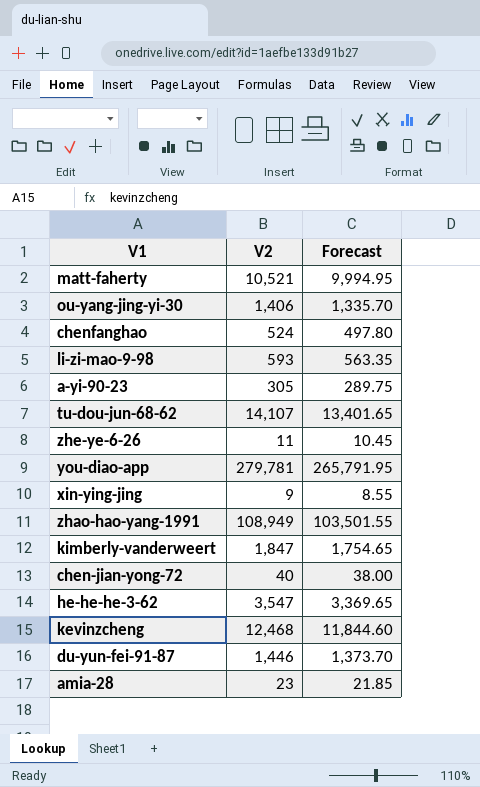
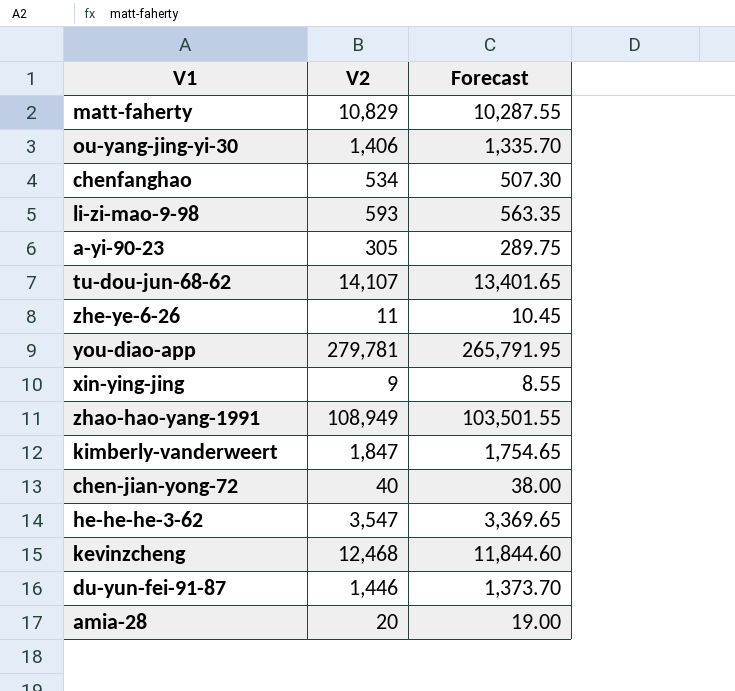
matt-faherty | V2: 10,521 -> 10,829
matt-faherty | Forecast: 9,994.95 -> 10,287.55
chenfanghao | V2: 524 -> 534
chenfanghao | Forecast: 497.80 -> 507.30
amia-28 | V2: 23 -> 20
amia-28 | Forecast: 21.85 -> 19.00

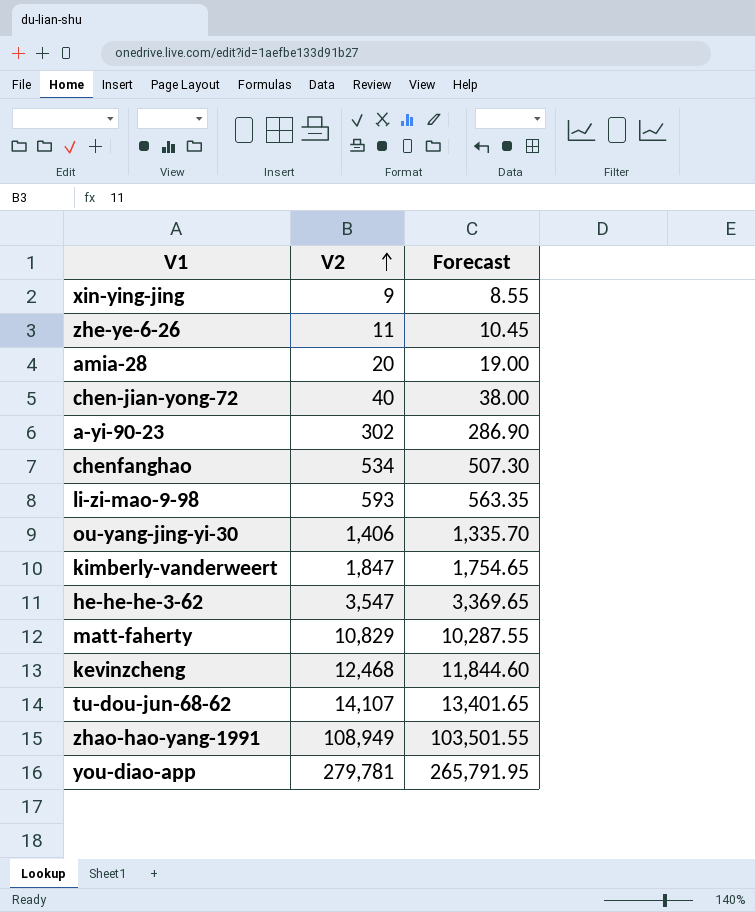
row order: none -> V2 ascending
row du-yun-fei-91-87: 1,446 | 1,373.70 -> none
a-yi-90-23 | V2: 305 -> 302
a-yi-90-23 | Forecast: 289.75 -> 286.90

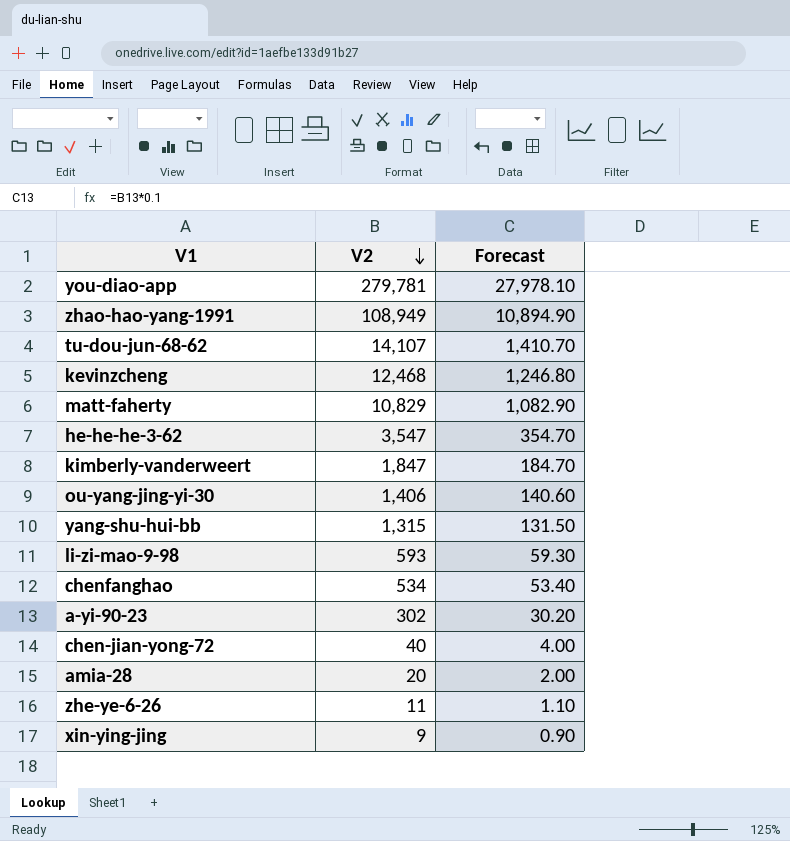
row order: V2 ascending -> V2 descending
column Forecast | formula: [V2] * 0.95 -> [V2] * 0.1
row yang-shu-hui-bb: none -> 1,315 | 131.50

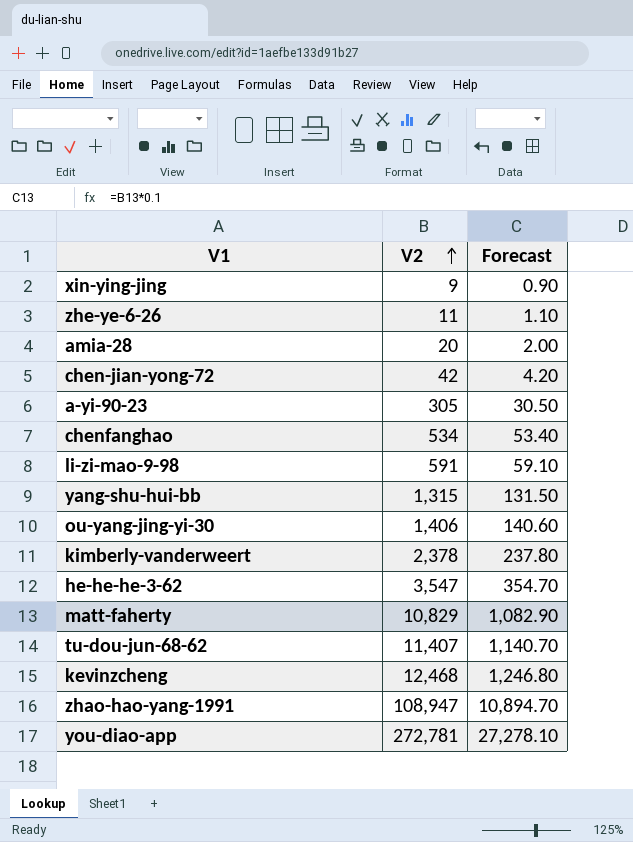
row order: V2 descending -> V2 ascending
chen-jian-yong-72 | V2: 40 -> 42
chen-jian-yong-72 | Forecast: 4.00 -> 4.20
a-yi-90-23 | V2: 302 -> 305
a-yi-90-23 | Forecast: 30.20 -> 30.50
li-zi-mao-9-98 | V2: 593 -> 591
li-zi-mao-9-98 | Forecast: 59.30 -> 59.10
kimberly-vanderweert | V2: 1,847 -> 2,378
kimberly-vanderweert | Forecast: 184.70 -> 237.80
tu-dou-jun-68-62 | V2: 14,107 -> 11,407
tu-dou-jun-68-62 | Forecast: 1,410.70 -> 1,140.70
zhao-hao-yang-1991 | V2: 108,949 -> 108,947
zhao-hao-yang-1991 | Forecast: 10,894.90 -> 10,894.70
you-diao-app | V2: 279,781 -> 272,781
you-diao-app | Forecast: 27,978.10 -> 27,278.10

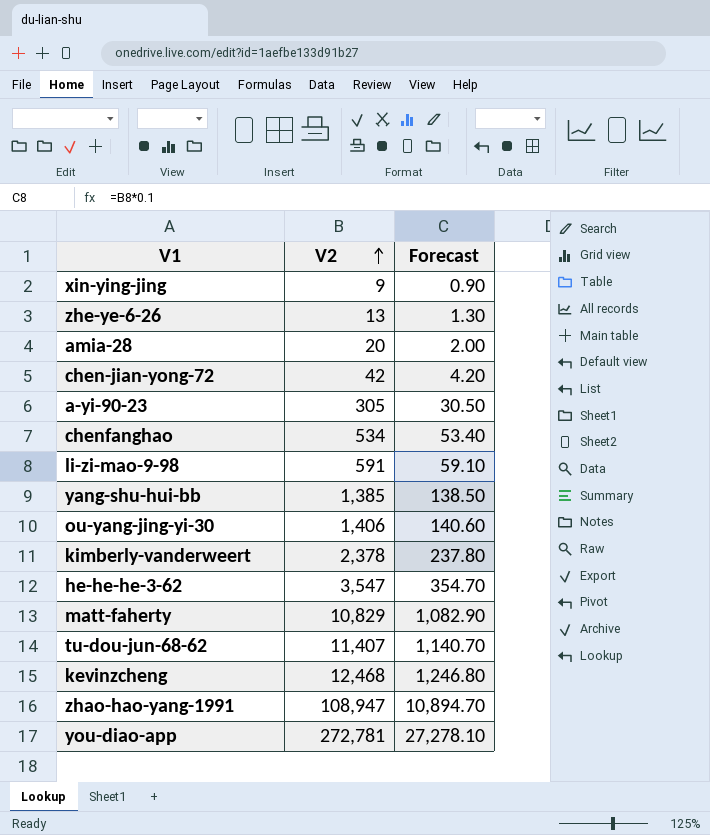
zhe-ye-6-26 | V2: 11 -> 13
zhe-ye-6-26 | Forecast: 1.10 -> 1.30
yang-shu-hui-bb | V2: 1,315 -> 1,385
yang-shu-hui-bb | Forecast: 131.50 -> 138.50

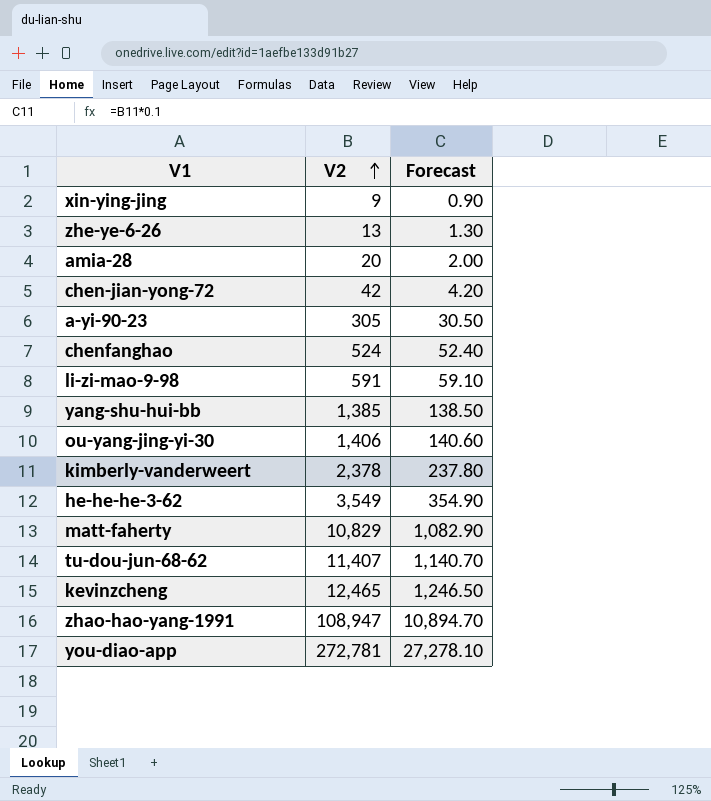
chenfanghao | V2: 534 -> 524
chenfanghao | Forecast: 53.40 -> 52.40
he-he-he-3-62 | V2: 3,547 -> 3,549
he-he-he-3-62 | Forecast: 354.70 -> 354.90
kevinzcheng | V2: 12,468 -> 12,465
kevinzcheng | Forecast: 1,246.80 -> 1,246.50

